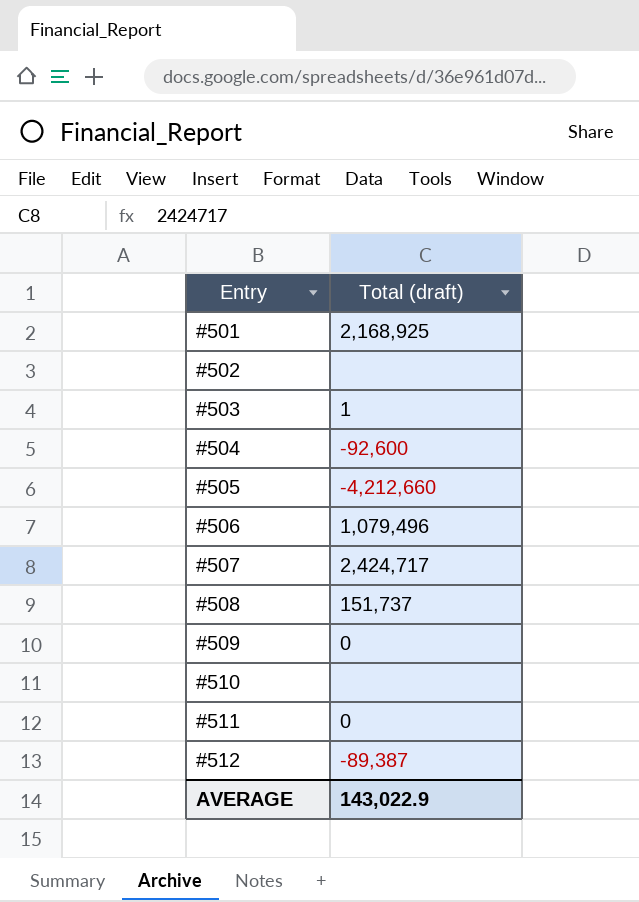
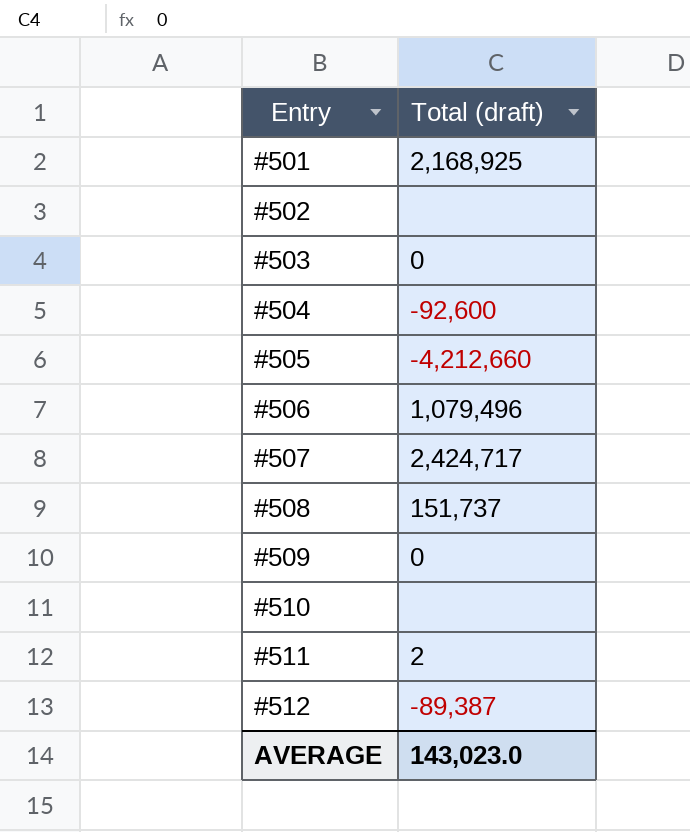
#503 | Total (draft): 1 -> 0
#511 | Total (draft): 0 -> 2
AVERAGE | Total (draft): 143,022.9 -> 143,023.0

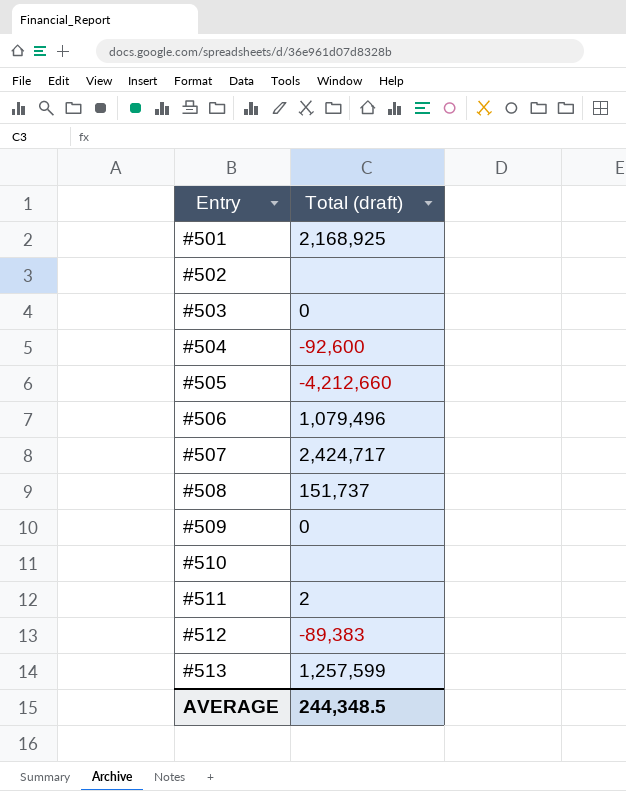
#512 | Total (draft): -89,387 -> -89,383
row #513: none -> 1,257,599
AVERAGE | Total (draft): 143,023.0 -> 244,348.5

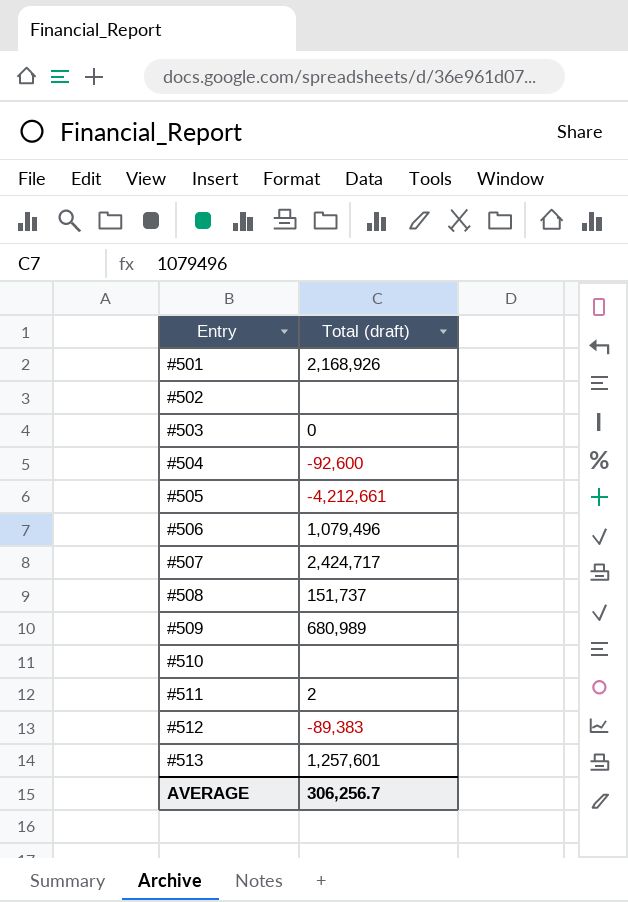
#501 | Total (draft): 2,168,925 -> 2,168,926
#505 | Total (draft): -4,212,660 -> -4,212,661
#509 | Total (draft): 0 -> 680,989
#513 | Total (draft): 1,257,599 -> 1,257,601
AVERAGE | Total (draft): 244,348.5 -> 306,256.7

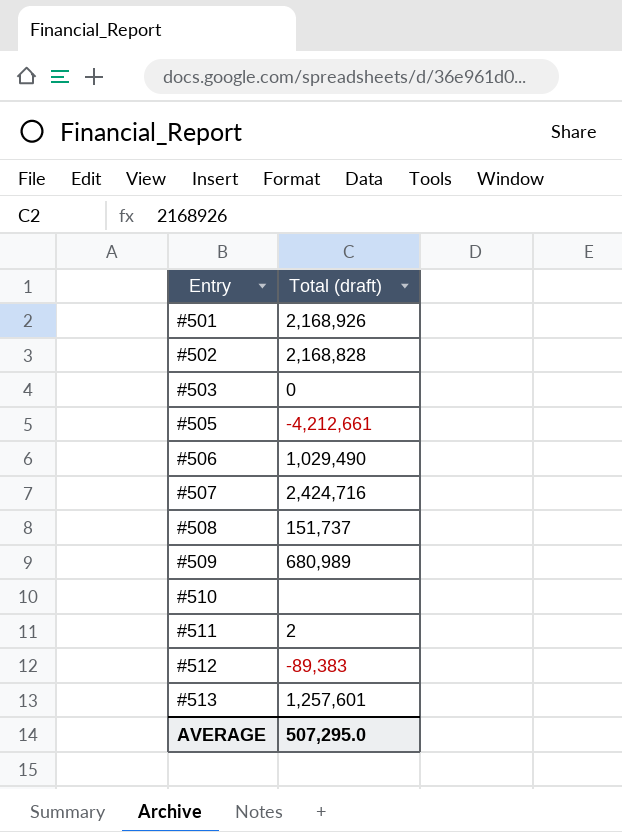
row #504: -92,600 -> none
#502 | Total (draft): none -> 2,168,828
#506 | Total (draft): 1,079,496 -> 1,029,490
#507 | Total (draft): 2,424,717 -> 2,424,716
AVERAGE | Total (draft): 306,256.7 -> 507,295.0

